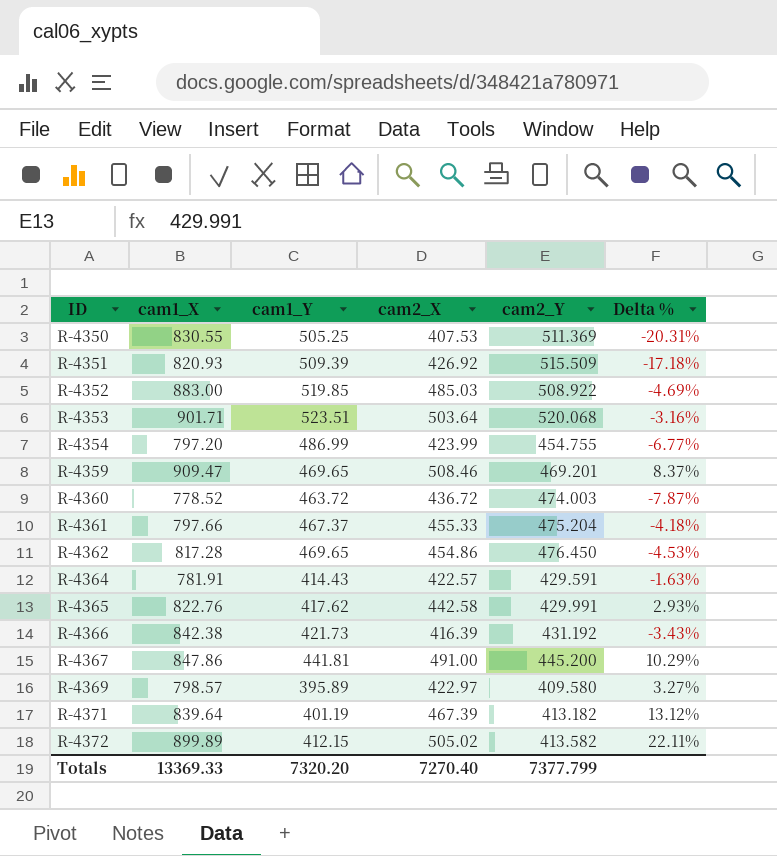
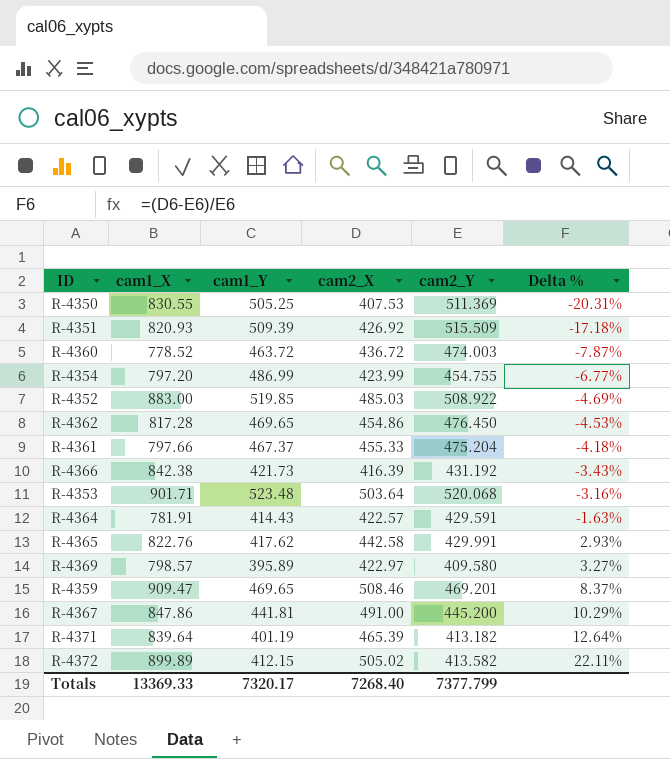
row order: ID ascending -> Delta % ascending
R-4353 | cam1_Y: 523.51 -> 523.48
R-4371 | cam2_X: 467.39 -> 465.39
R-4371 | Delta %: 13.12% -> 12.64%
Totals | cam1_Y: 7320.20 -> 7320.17
Totals | cam2_X: 7270.40 -> 7268.40

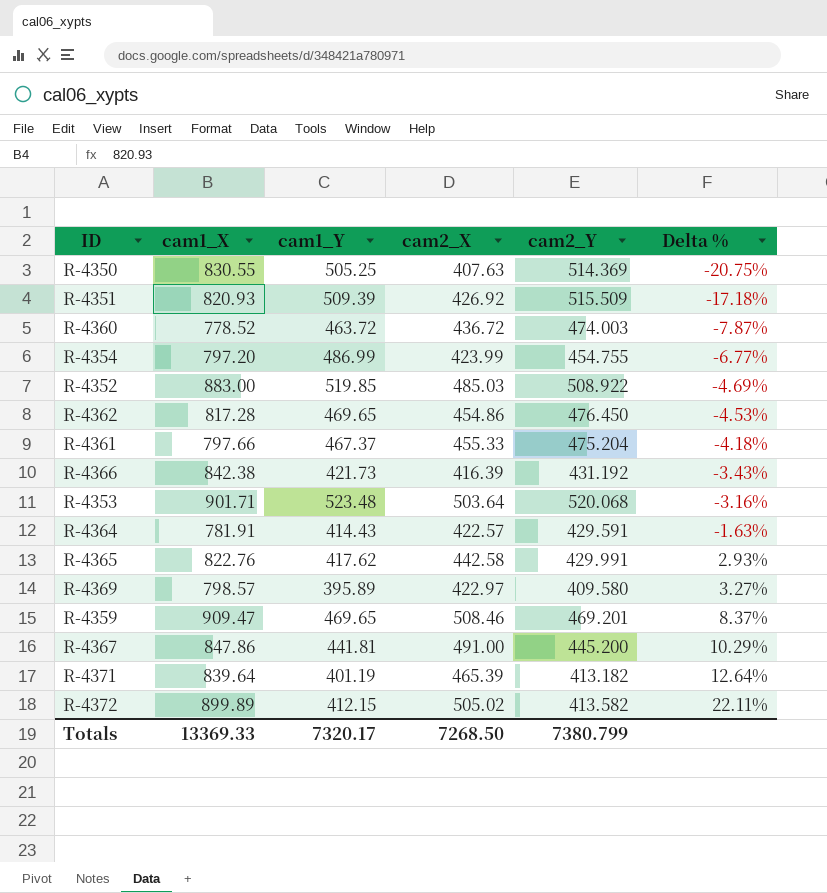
R-4350 | cam2_X: 407.53 -> 407.63
R-4350 | cam2_Y: 511.369 -> 514.369
R-4350 | Delta %: -20.31% -> -20.75%
Totals | cam2_X: 7268.40 -> 7268.50
Totals | cam2_Y: 7377.799 -> 7380.799

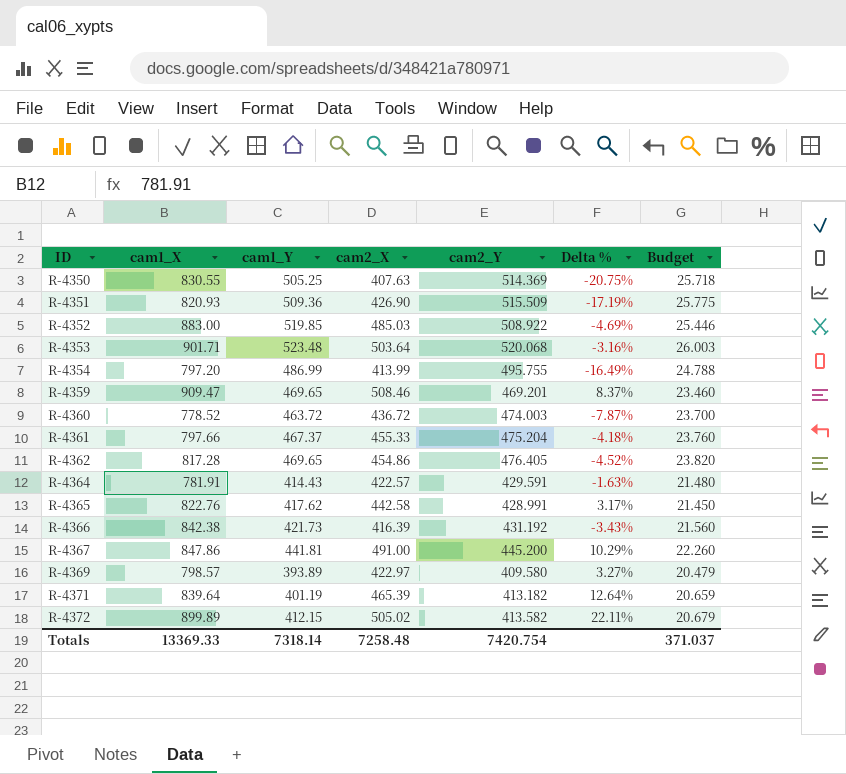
row order: Delta % ascending -> ID ascending
column Budget | formula: none -> [cam2_Y] * 0.05
R-4351 | cam1_Y: 509.39 -> 509.36
R-4351 | cam2_X: 426.92 -> 426.90
R-4351 | Delta %: -17.18% -> -17.19%
R-4354 | cam2_X: 423.99 -> 413.99
R-4354 | cam2_Y: 454.755 -> 495.755
R-4354 | Delta %: -6.77% -> -16.49%
R-4362 | cam2_Y: 476.450 -> 476.405
R-4362 | Delta %: -4.53% -> -4.52%
R-4365 | cam2_Y: 429.991 -> 428.991
R-4365 | Delta %: 2.93% -> 3.17%
R-4369 | cam1_Y: 395.89 -> 393.89
Totals | cam1_Y: 7320.17 -> 7318.14
Totals | cam2_X: 7268.50 -> 7258.48
Totals | cam2_Y: 7380.799 -> 7420.754

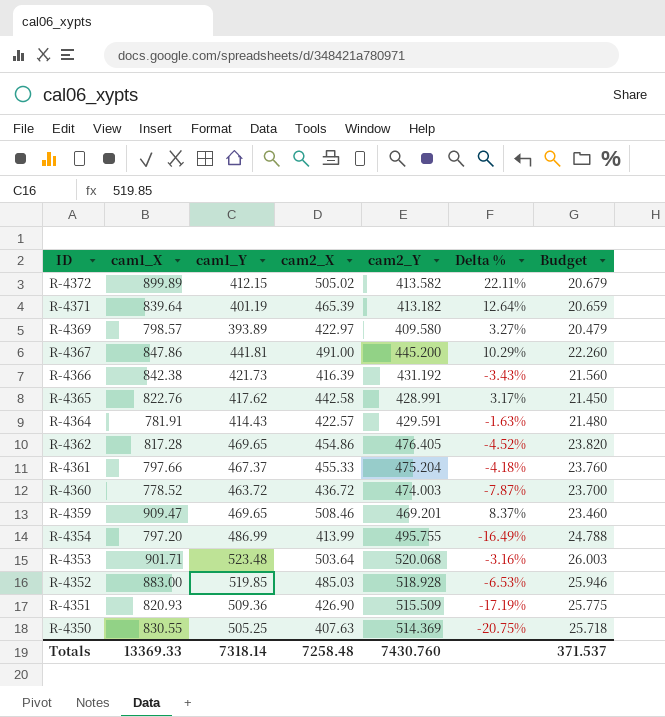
row order: ID ascending -> ID descending
R-4352 | cam2_Y: 508.922 -> 518.928
R-4352 | Delta %: -4.69% -> -6.53%
R-4352 | Budget: 25.446 -> 25.946
Totals | cam2_Y: 7420.754 -> 7430.760
Totals | Budget: 371.037 -> 371.537

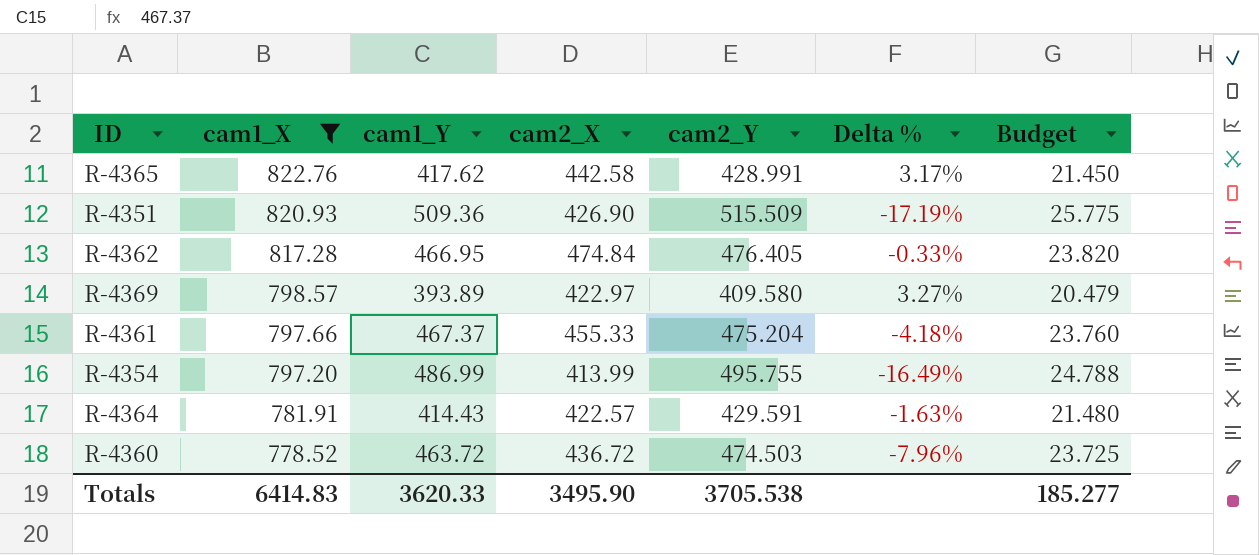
filter: none -> cam1_X <= 822.76
row order: ID descending -> cam1_X descending
R-4362 | cam1_Y: 469.65 -> 466.95
R-4362 | cam2_X: 454.86 -> 474.84
R-4362 | Delta %: -4.52% -> -0.33%
R-4360 | cam2_Y: 474.003 -> 474.503
R-4360 | Delta %: -7.87% -> -7.96%
R-4360 | Budget: 23.700 -> 23.725
Totals | cam1_X: 13369.33 -> 6414.83
Totals | cam1_Y: 7318.14 -> 3620.33
Totals | cam2_X: 7258.48 -> 3495.90
Totals | cam2_Y: 7430.760 -> 3705.538
Totals | Budget: 371.537 -> 185.277

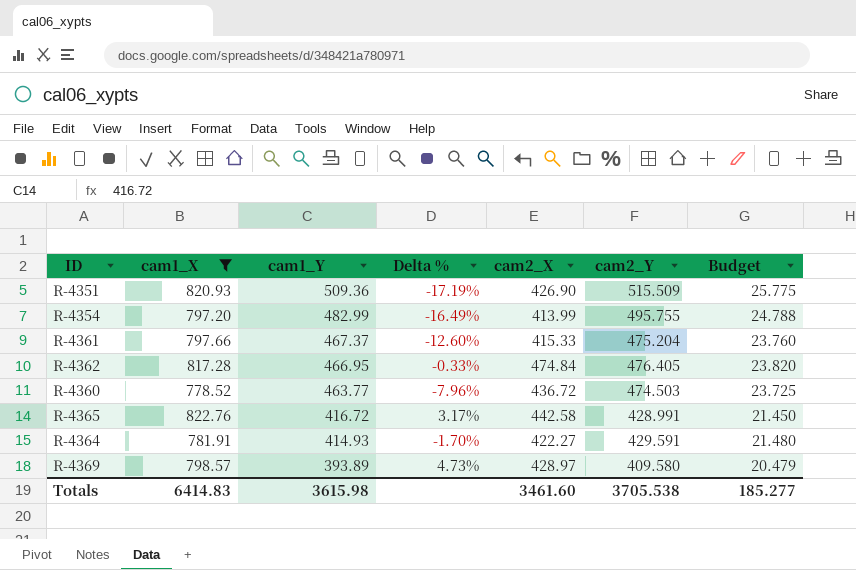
row order: cam1_X descending -> cam1_Y descending
column Delta % | position: 6 -> 4
R-4354 | cam1_Y: 486.99 -> 482.99
R-4361 | Delta %: -4.18% -> -12.60%
R-4361 | cam2_X: 455.33 -> 415.33
R-4360 | cam1_Y: 463.72 -> 463.77
R-4365 | cam1_Y: 417.62 -> 416.72
R-4364 | cam1_Y: 414.43 -> 414.93
R-4364 | Delta %: -1.63% -> -1.70%
R-4364 | cam2_X: 422.57 -> 422.27
R-4369 | Delta %: 3.27% -> 4.73%
R-4369 | cam2_X: 422.97 -> 428.97
Totals | cam1_Y: 3620.33 -> 3615.98
Totals | cam2_X: 3495.90 -> 3461.60

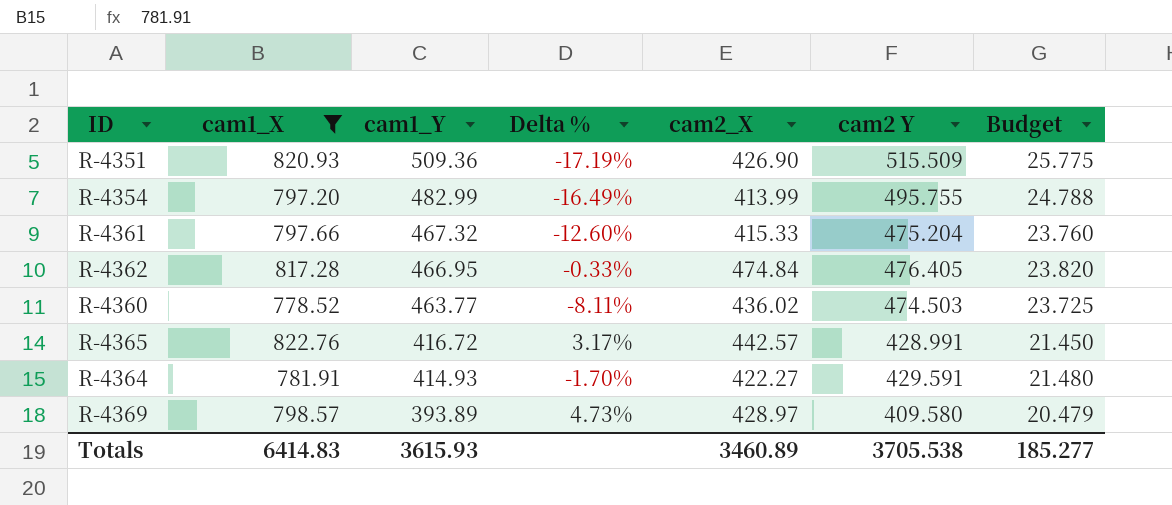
column name: cam2_Y -> cam2 Y
R-4361 | cam1_Y: 467.37 -> 467.32
R-4360 | Delta %: -7.96% -> -8.11%
R-4360 | cam2_X: 436.72 -> 436.02
R-4365 | cam2_X: 442.58 -> 442.57
Totals | cam1_Y: 3615.98 -> 3615.93
Totals | cam2_X: 3461.60 -> 3460.89

